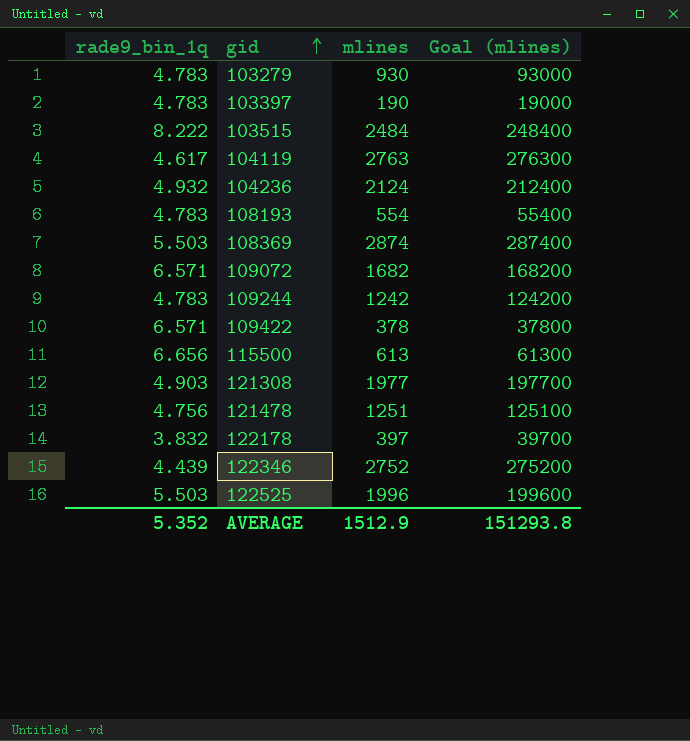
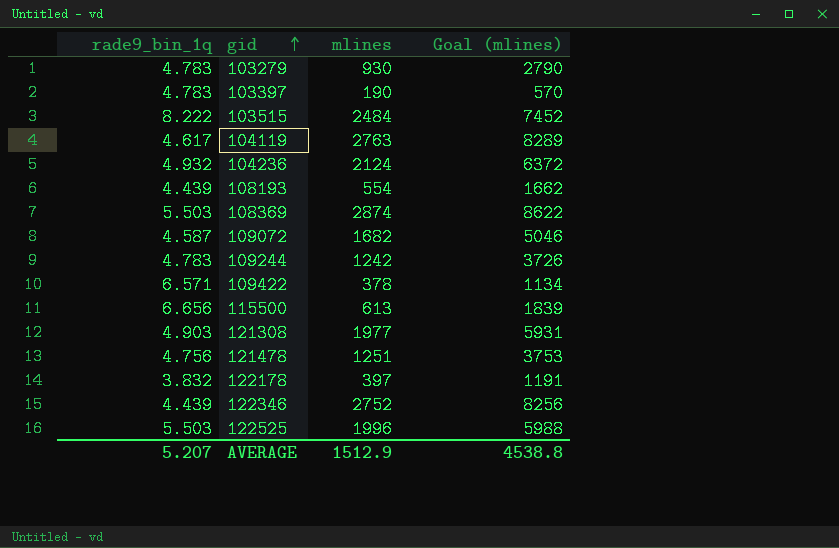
column Goal (mlines) | formula: [mlines] * 100 -> [mlines] * 3
108193 | rade9_bin_1q: 4.783 -> 4.439
109072 | rade9_bin_1q: 6.571 -> 4.587
AVERAGE | rade9_bin_1q: 5.352 -> 5.207
AVERAGE | Goal (mlines): 151293.8 -> 4538.8

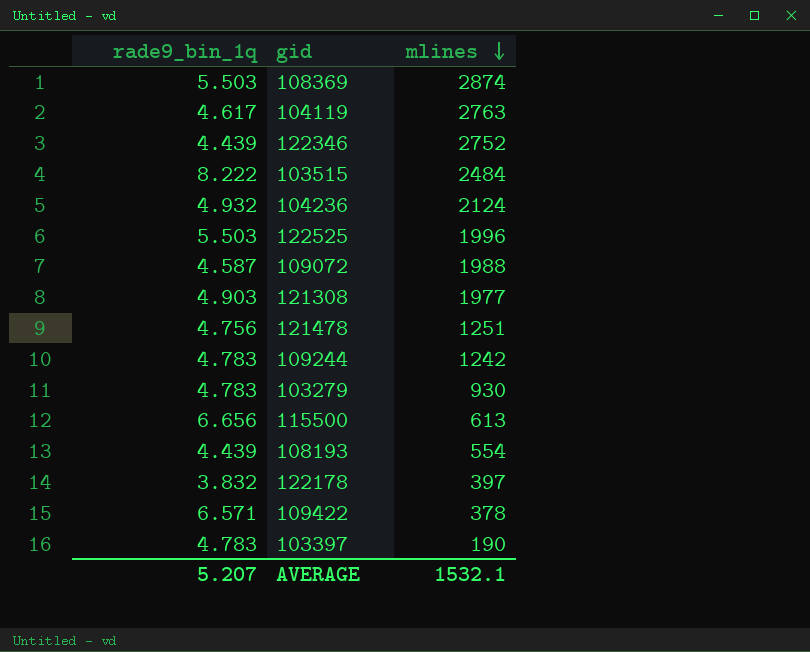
row order: gid ascending -> mlines descending
column Goal (mlines) | formula: [mlines] * 3 -> none
109072 | mlines: 1682 -> 1988
AVERAGE | mlines: 1512.9 -> 1532.1

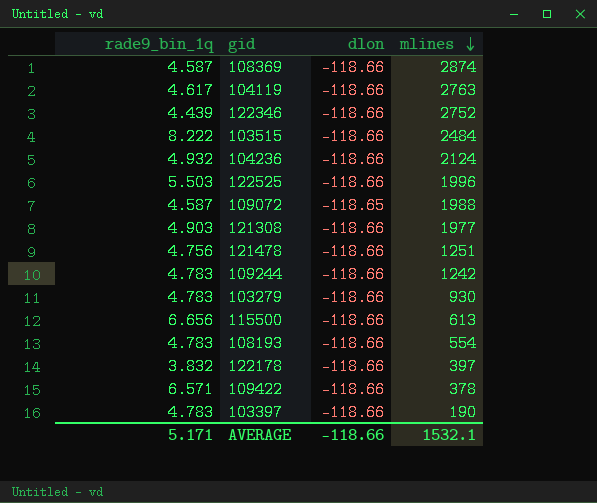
column dlon | position: none -> 3
108369 | rade9_bin_1q: 5.503 -> 4.587
108193 | rade9_bin_1q: 4.439 -> 4.783
AVERAGE | rade9_bin_1q: 5.207 -> 5.171

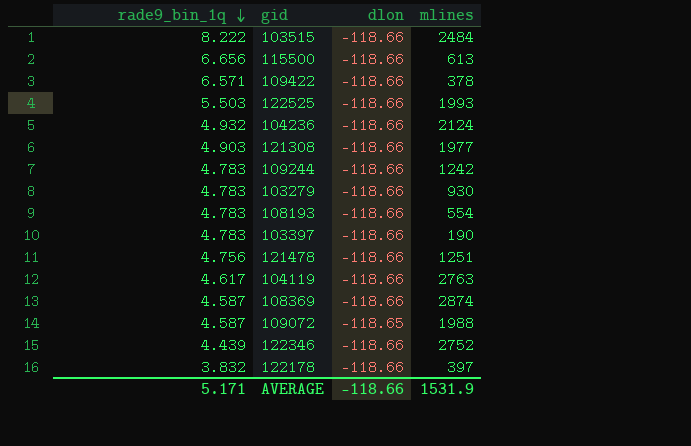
row order: mlines descending -> rade9_bin_1q descending
122525 | mlines: 1996 -> 1993
AVERAGE | mlines: 1532.1 -> 1531.9

